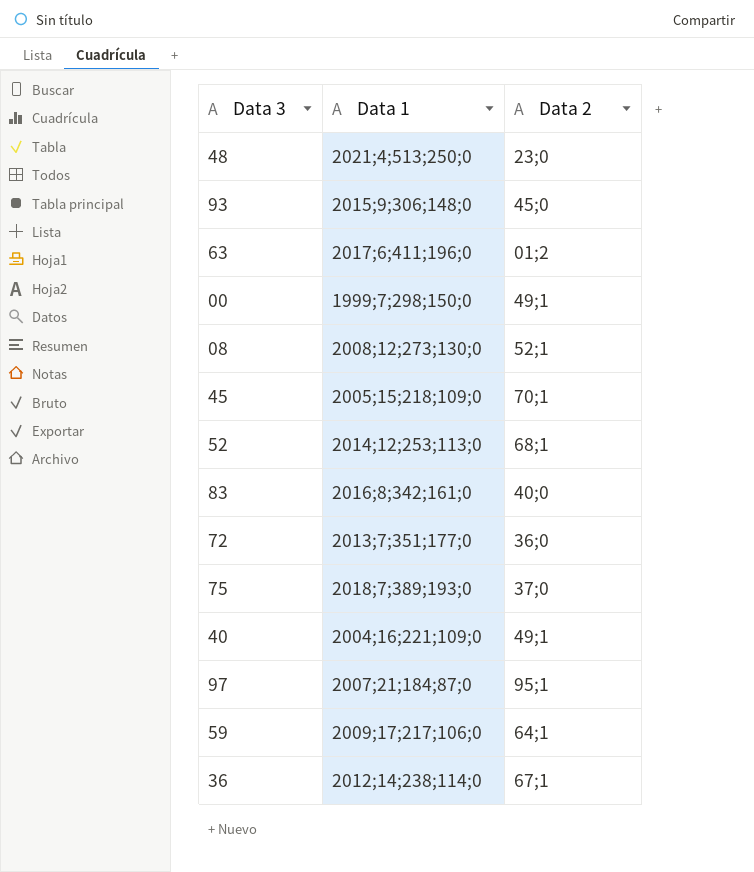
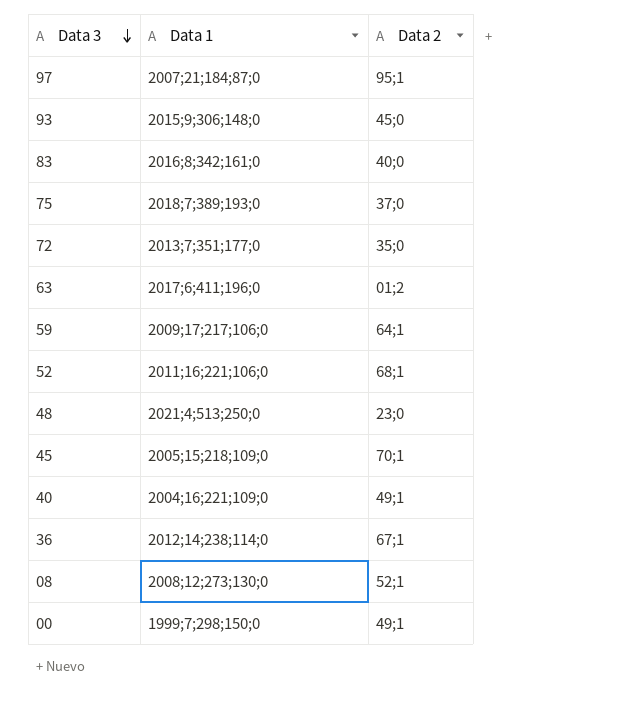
row order: none -> Data 3 descending
72 | Data 2: 36;0 -> 35;0
52 | Data 1: 2014;12;253;113;0 -> 2011;16;221;106;0

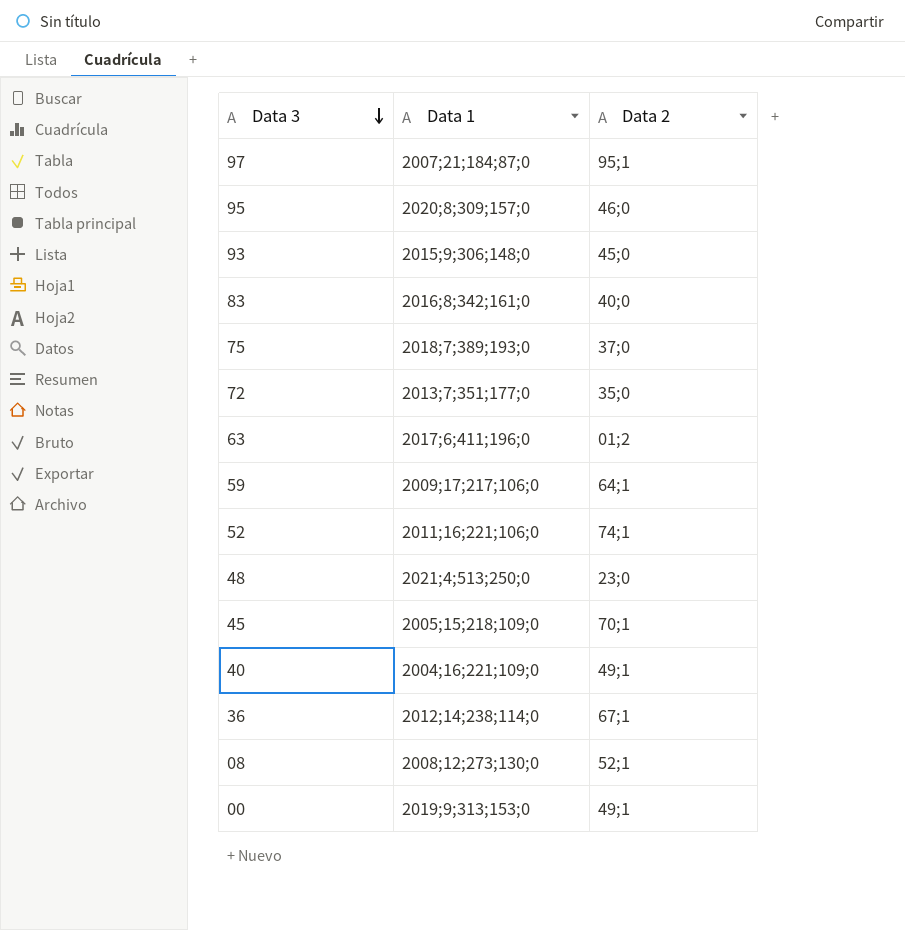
row 95: none -> 2020;8;309;157;0 | 46;0
52 | Data 2: 68;1 -> 74;1
00 | Data 1: 1999;7;298;150;0 -> 2019;9;313;153;0

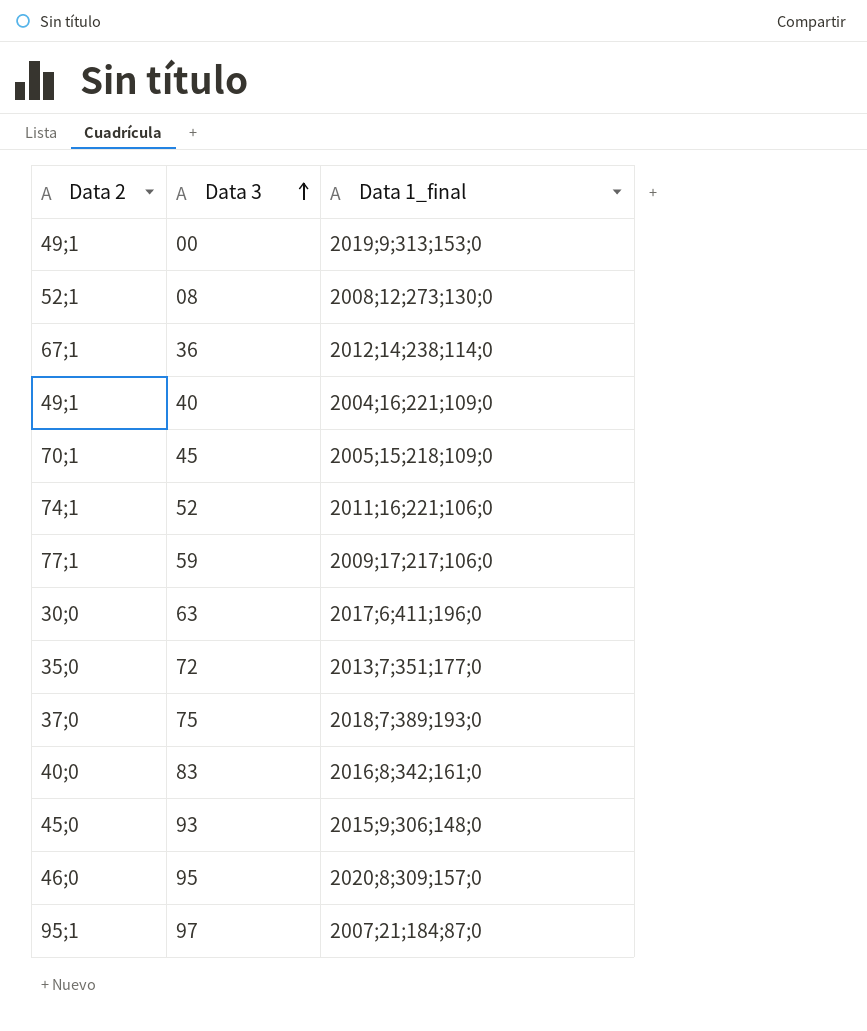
row order: Data 3 descending -> Data 3 ascending
column Data 2 | position: 3 -> 1
column name: Data 1 -> Data 1_final
row 48: 2021;4;513;250;0 | 23;0 -> none
59 | Data 2: 64;1 -> 77;1
63 | Data 2: 01;2 -> 30;0

